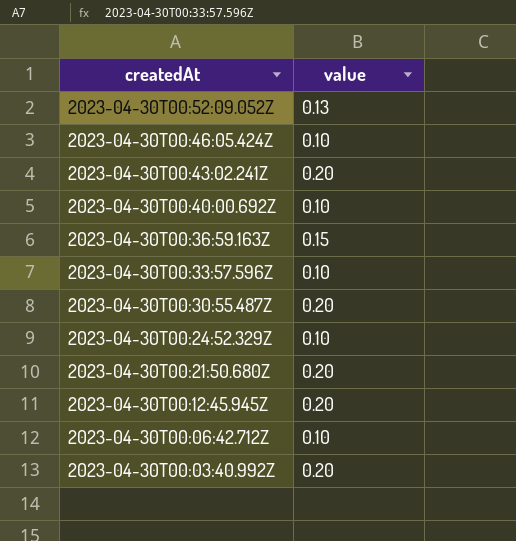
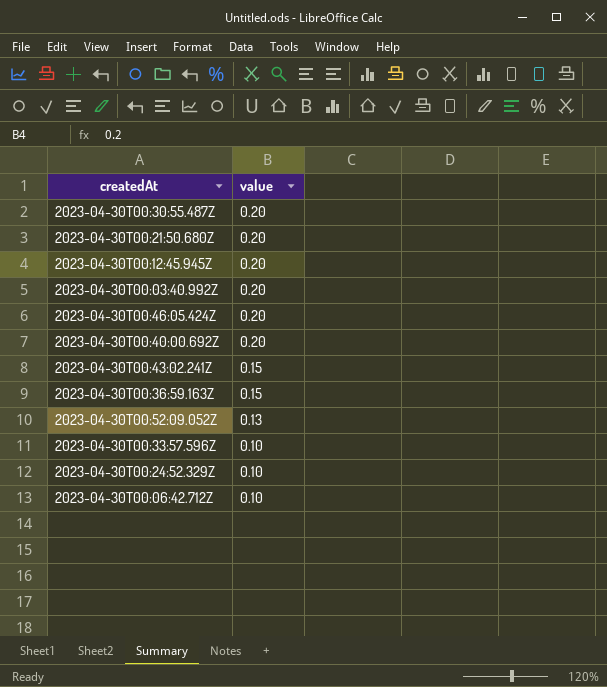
row order: createdAt descending -> value descending
2023-04-30T00:46:05.424Z | value: 0.10 -> 0.20
2023-04-30T00:40:00.692Z | value: 0.10 -> 0.20
2023-04-30T00:43:02.241Z | value: 0.20 -> 0.15

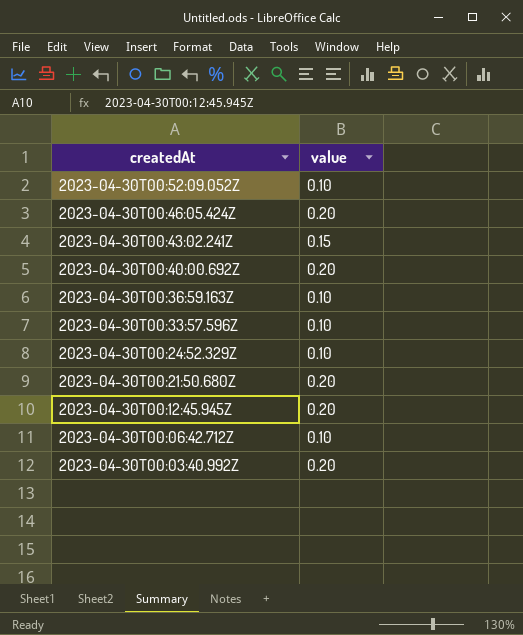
row order: value descending -> createdAt descending
row 2023-04-30T00:30:55.487Z: 0.20 -> none
2023-04-30T00:52:09.052Z | value: 0.13 -> 0.10
2023-04-30T00:36:59.163Z | value: 0.15 -> 0.10

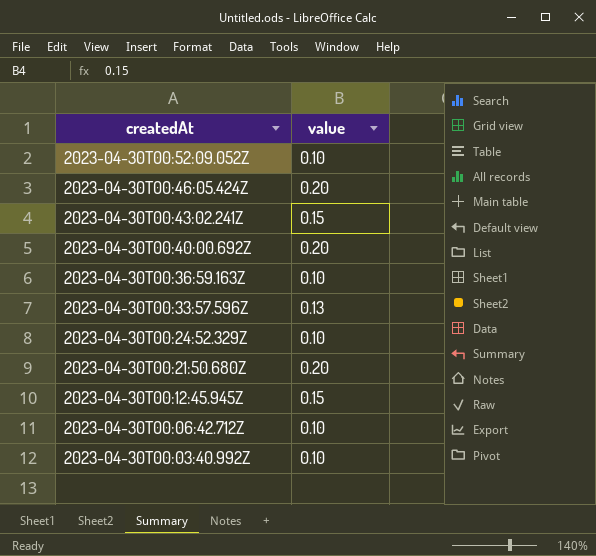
2023-04-30T00:33:57.596Z | value: 0.10 -> 0.13
2023-04-30T00:12:45.945Z | value: 0.20 -> 0.15
2023-04-30T00:03:40.992Z | value: 0.20 -> 0.10

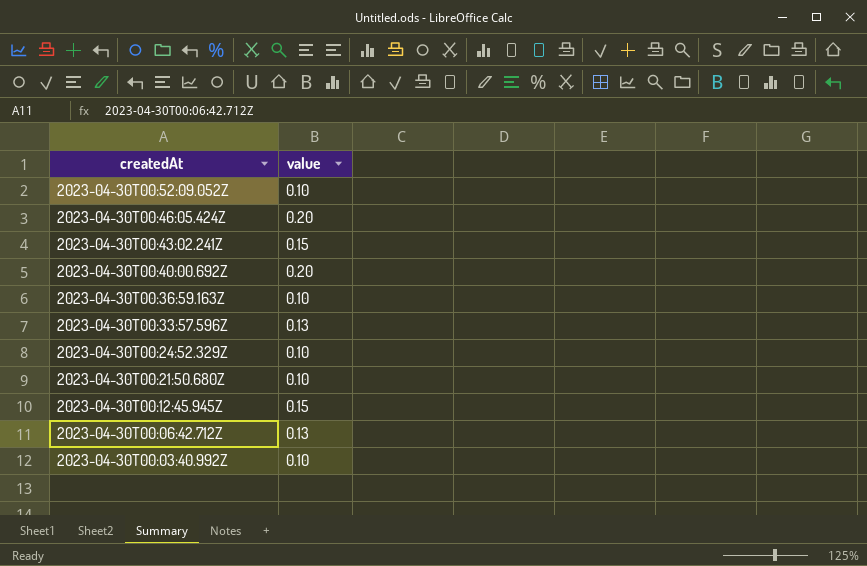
2023-04-30T00:21:50.680Z | value: 0.20 -> 0.10
2023-04-30T00:06:42.712Z | value: 0.10 -> 0.13

